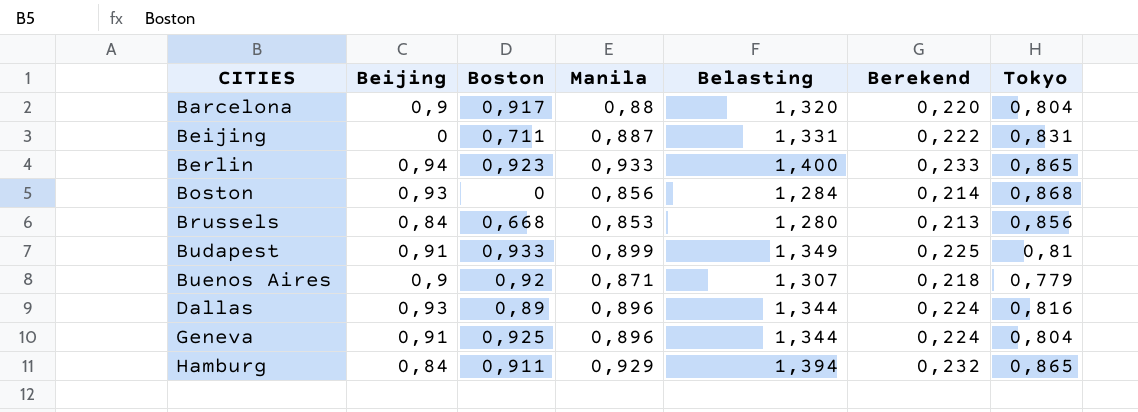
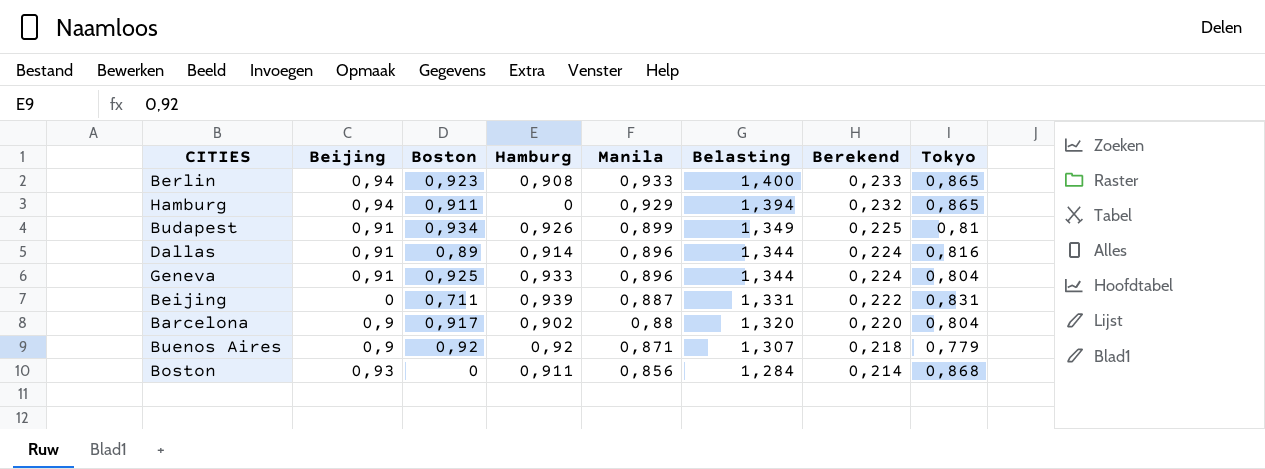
row order: CITIES ascending -> Manila descending
column Hamburg | position: none -> 4
row Brussels: 0,84 | 0,668 | 0,853 | 1,280 | 0,213 | 0,856 -> none
Hamburg | Beijing: 0,84 -> 0,94
Budapest | Boston: 0,933 -> 0,934
Dallas | Beijing: 0,93 -> 0,91

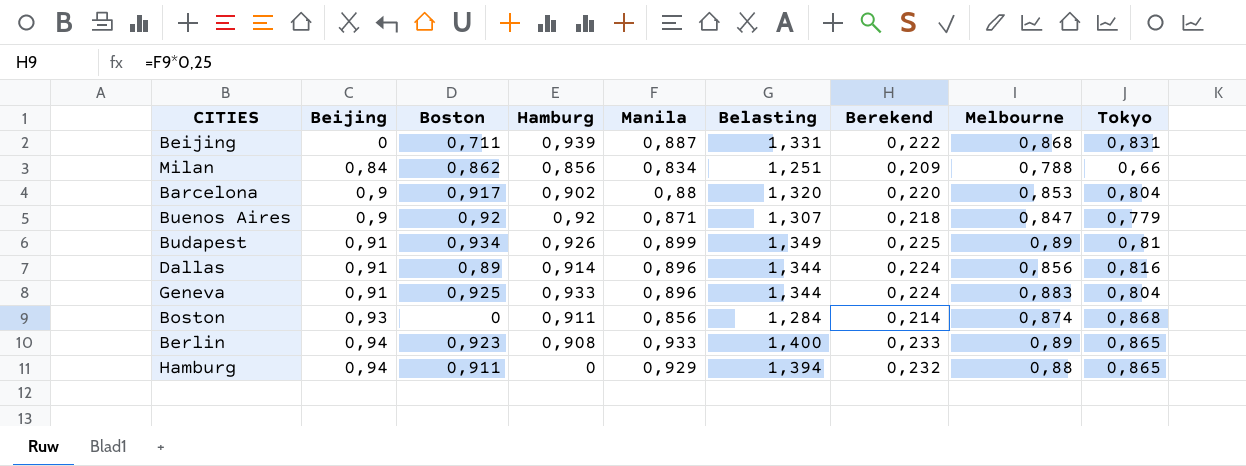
row order: Manila descending -> Beijing ascending
column Melbourne | position: none -> 8
row Milan: none -> 0,84 | 0,862 | 0,856 | 0,834 | 1,251 | 0,209 | 0,788 | 0,66

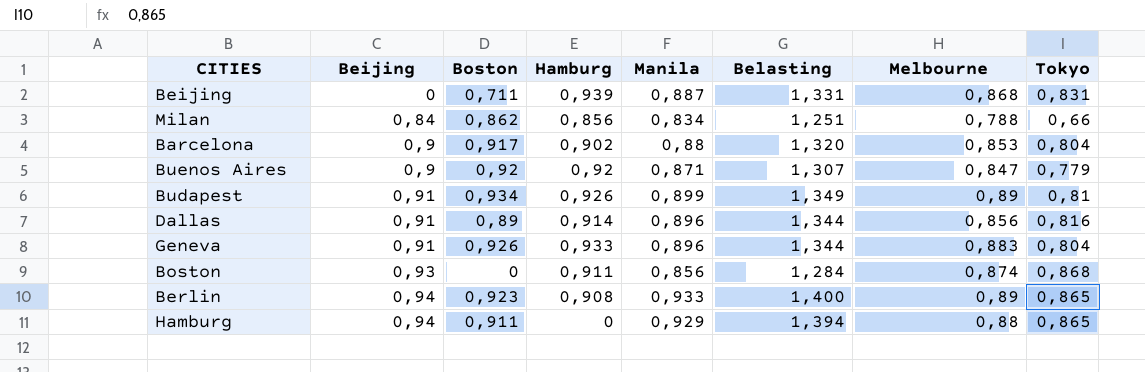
column Berekend | formula: [Manila] * 0,25 -> none
Geneva | Boston: 0,925 -> 0,926

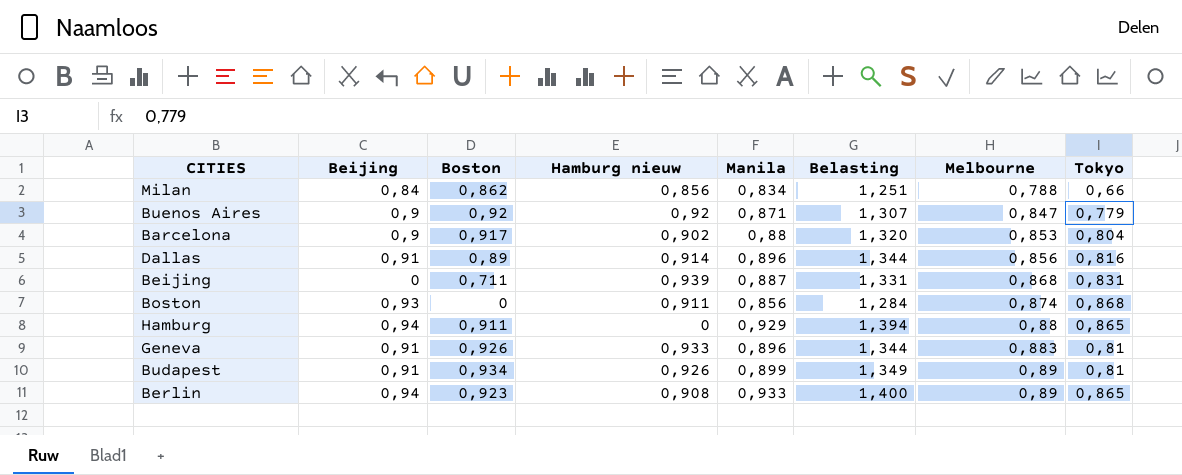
row order: Beijing ascending -> Melbourne ascending
column name: Hamburg -> Hamburg nieuw
Geneva | Tokyo: 0,804 -> 0,81

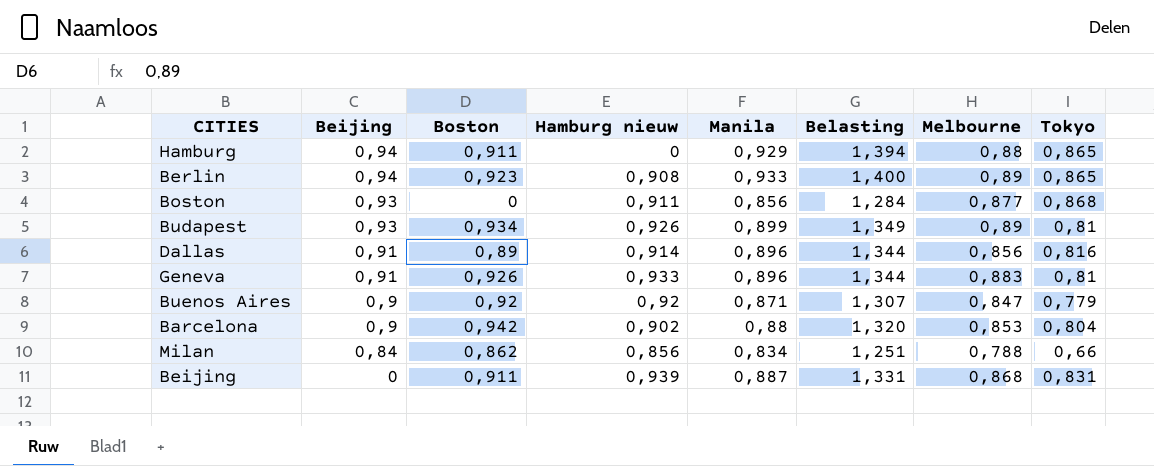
row order: Melbourne ascending -> Beijing descending
Boston | Melbourne: 0,874 -> 0,877
Budapest | Beijing: 0,91 -> 0,93
Barcelona | Boston: 0,917 -> 0,942
Beijing | Boston: 0,711 -> 0,911

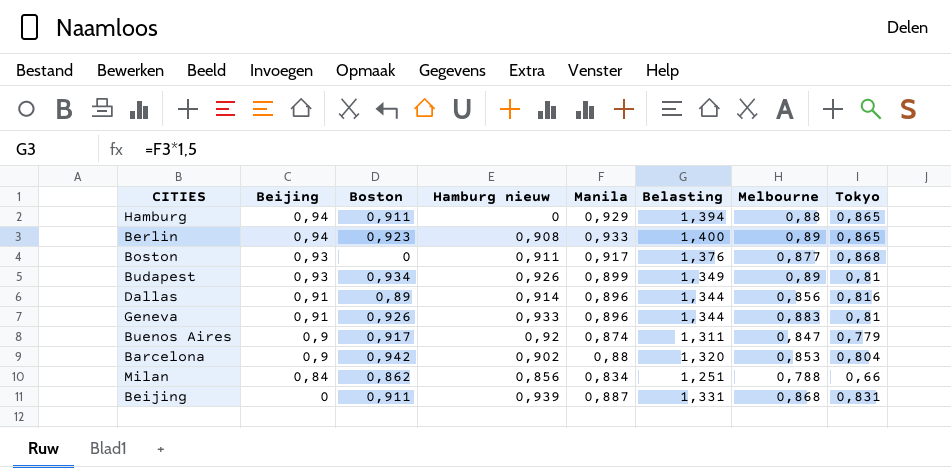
Boston | Manila: 0,856 -> 0,917
Boston | Belasting: 1,284 -> 1,376
Buenos Aires | Boston: 0,92 -> 0,917
Buenos Aires | Manila: 0,871 -> 0,874
Buenos Aires | Belasting: 1,307 -> 1,311

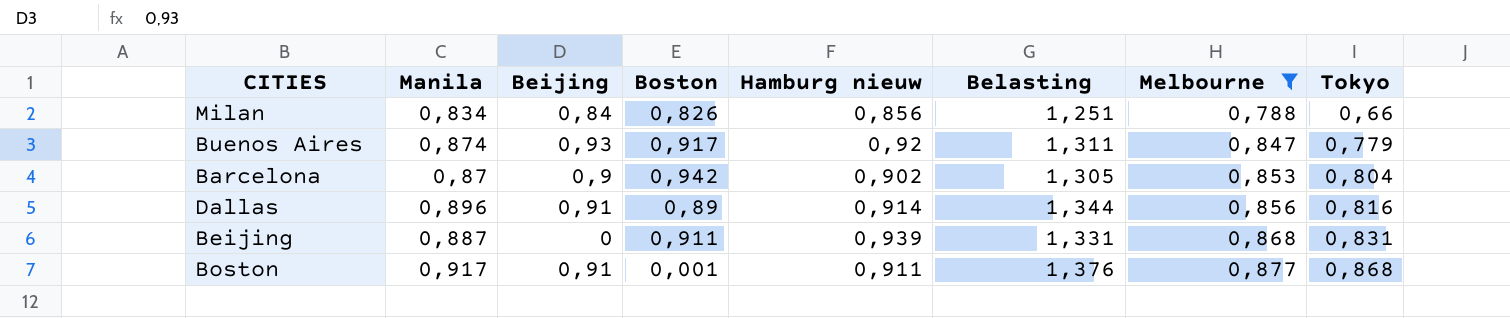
filter: none -> Melbourne <= 0,877
row order: Beijing descending -> Melbourne ascending
column Manila | position: 5 -> 2
Milan | Boston: 0,862 -> 0,826
Buenos Aires | Beijing: 0,9 -> 0,93
Barcelona | Manila: 0,88 -> 0,87
Barcelona | Belasting: 1,320 -> 1,305
Boston | Beijing: 0,93 -> 0,91
Boston | Boston: 0 -> 0,001

